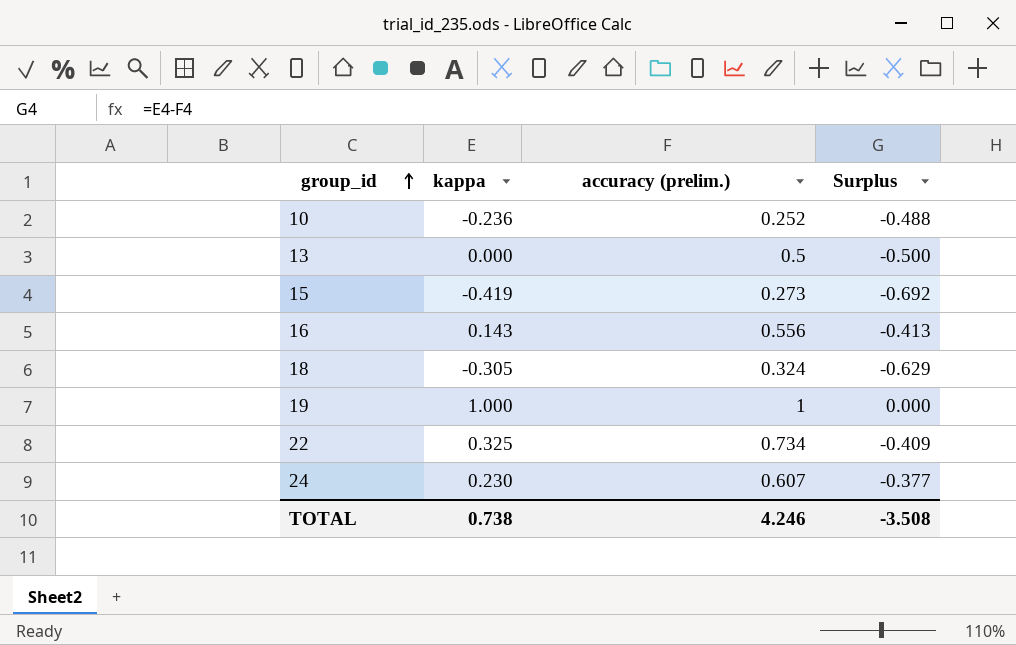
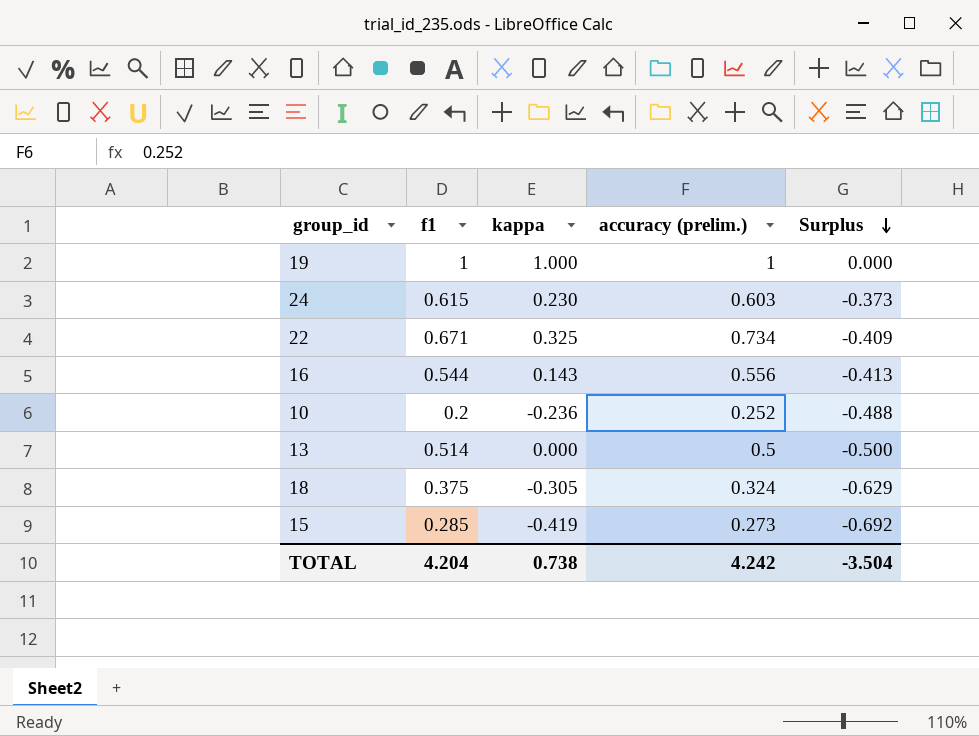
row order: group_id ascending -> Surplus descending
column f1 | position: none -> 2
24 | accuracy (prelim.): 0.607 -> 0.603
24 | Surplus: -0.377 -> -0.373
TOTAL | accuracy (prelim.): 4.246 -> 4.242
TOTAL | Surplus: -3.508 -> -3.504

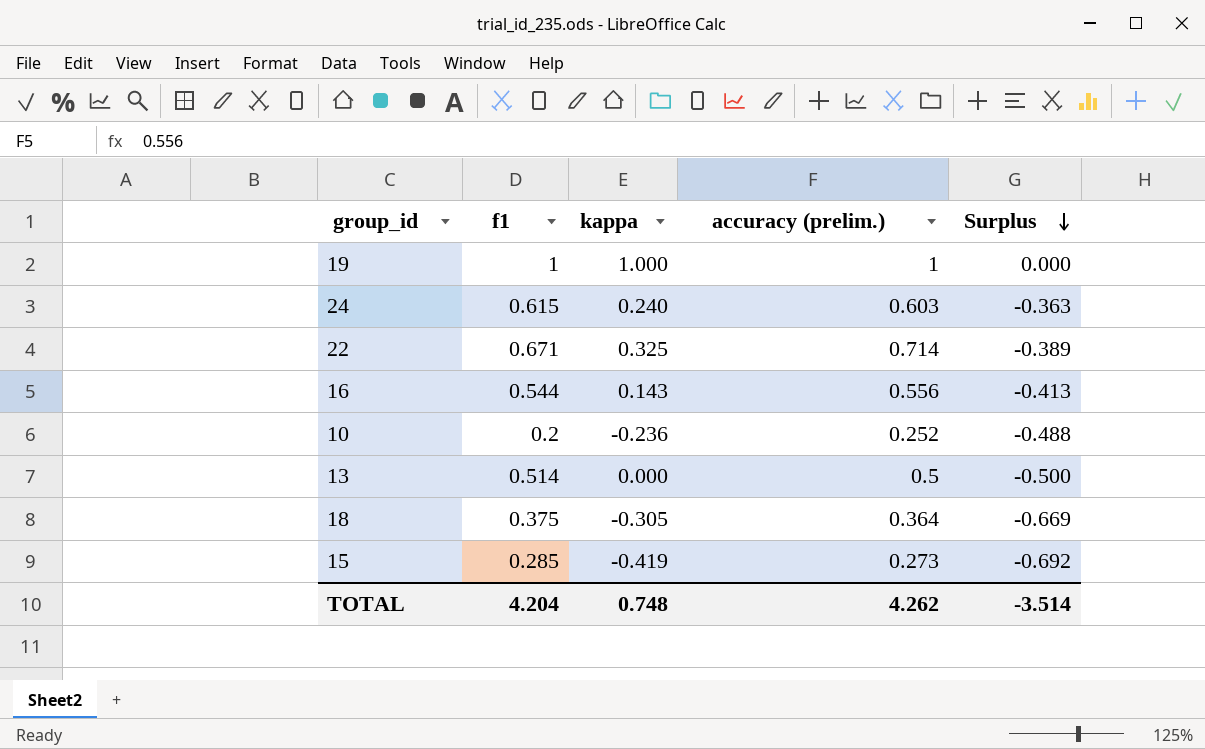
24 | kappa: 0.230 -> 0.240
24 | Surplus: -0.373 -> -0.363
22 | accuracy (prelim.): 0.734 -> 0.714
22 | Surplus: -0.409 -> -0.389
18 | accuracy (prelim.): 0.324 -> 0.364
18 | Surplus: -0.629 -> -0.669
TOTAL | kappa: 0.738 -> 0.748
TOTAL | accuracy (prelim.): 4.242 -> 4.262
TOTAL | Surplus: -3.504 -> -3.514

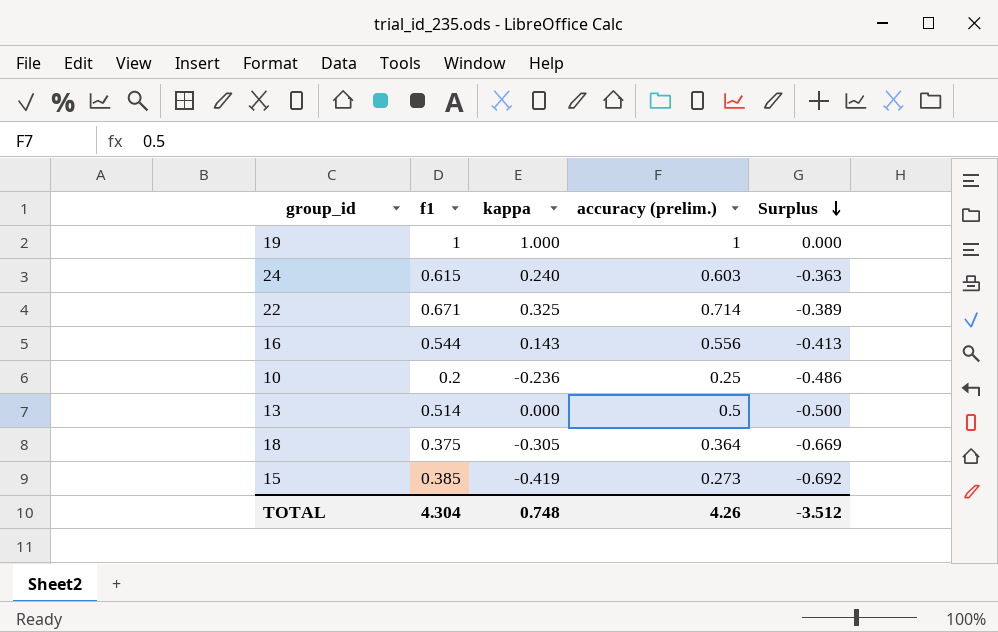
10 | accuracy (prelim.): 0.252 -> 0.25
10 | Surplus: -0.488 -> -0.486
15 | f1: 0.285 -> 0.385
TOTAL | f1: 4.204 -> 4.304
TOTAL | accuracy (prelim.): 4.262 -> 4.26
TOTAL | Surplus: -3.514 -> -3.512

